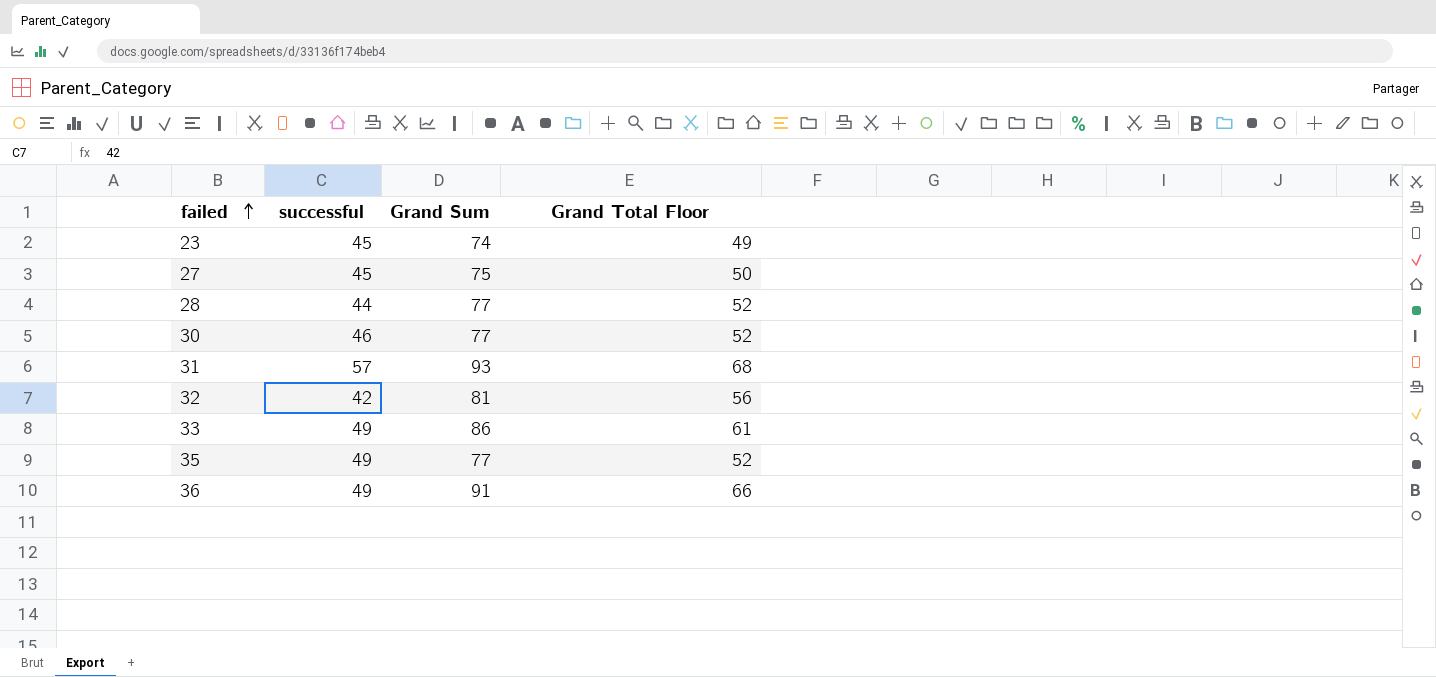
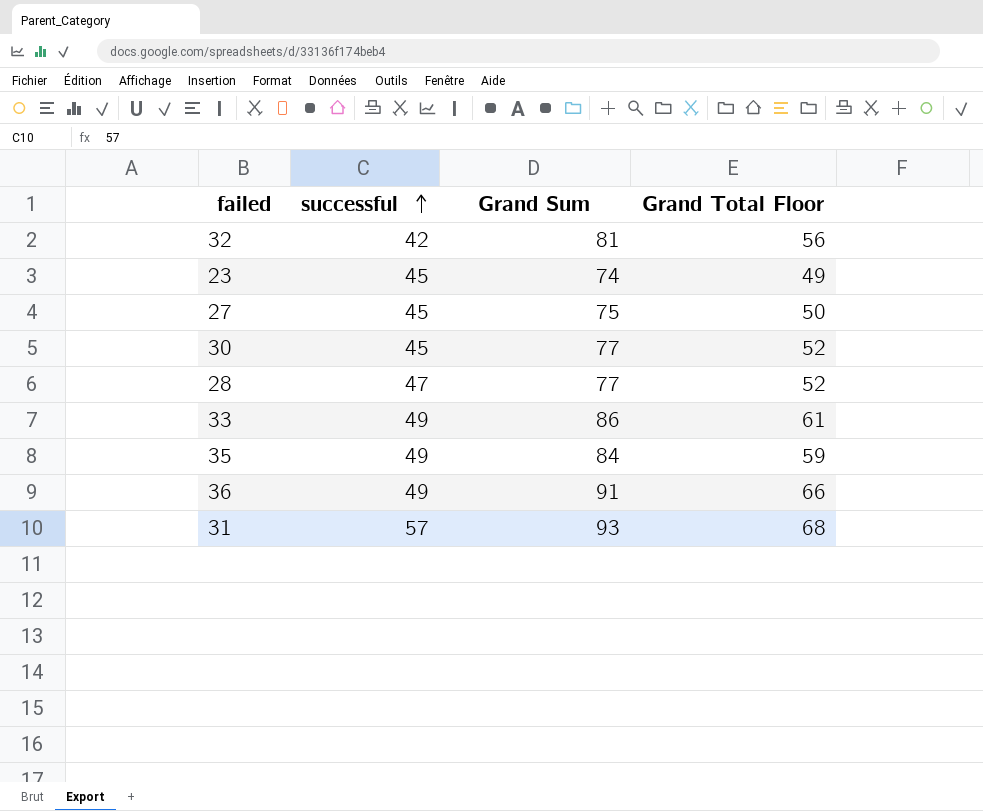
row order: failed ascending -> successful ascending
30 | successful: 46 -> 45
28 | successful: 44 -> 47
35 | Grand Sum: 77 -> 84
35 | Grand Total Floor: 52 -> 59

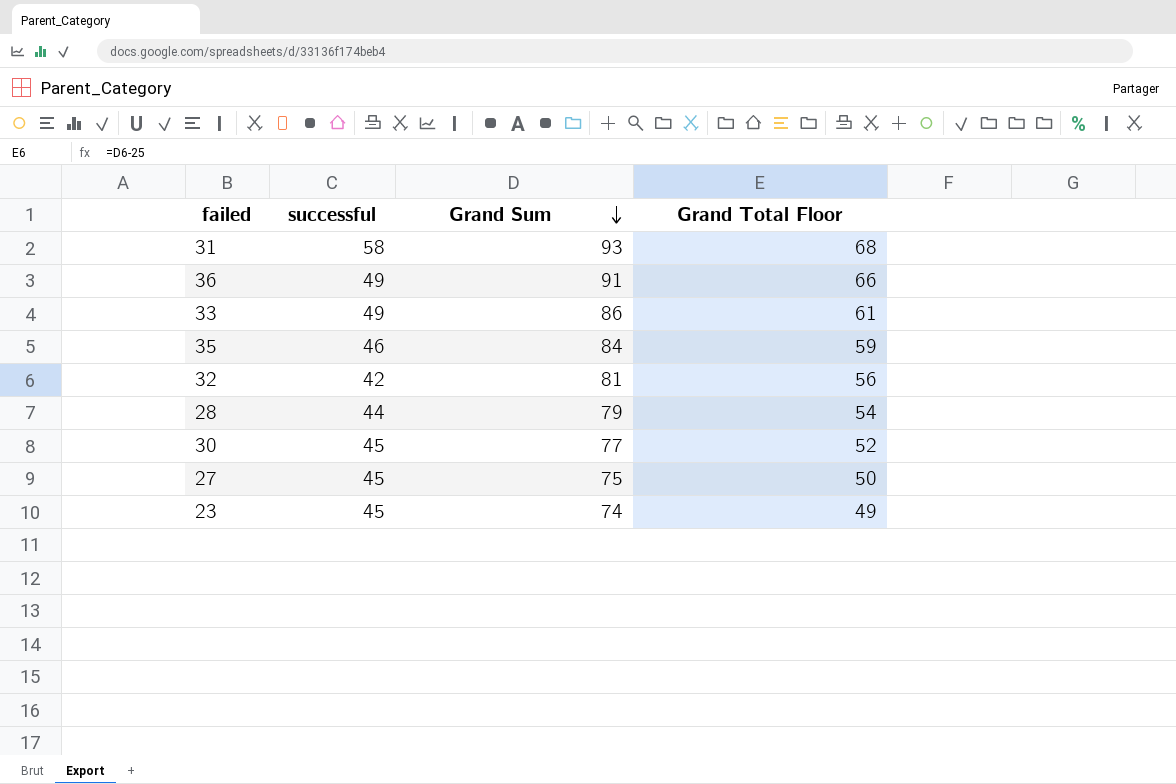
row order: successful ascending -> Grand Sum descending
31 | successful: 57 -> 58
35 | successful: 49 -> 46
28 | successful: 47 -> 44
28 | Grand Sum: 77 -> 79
28 | Grand Total Floor: 52 -> 54

